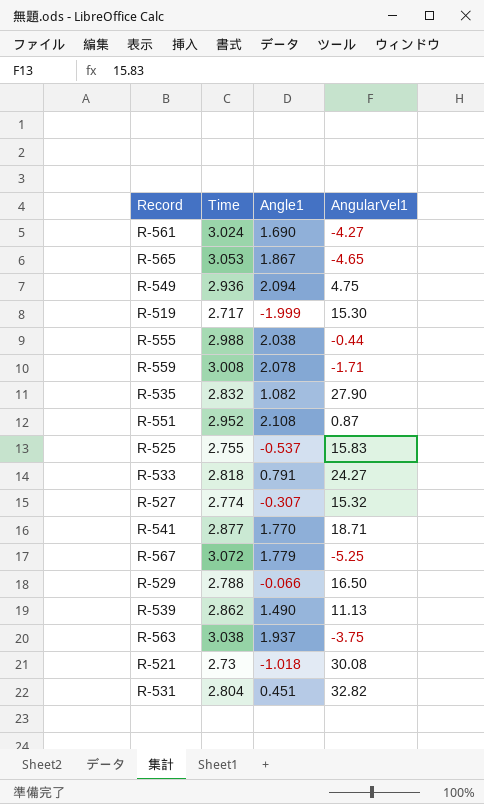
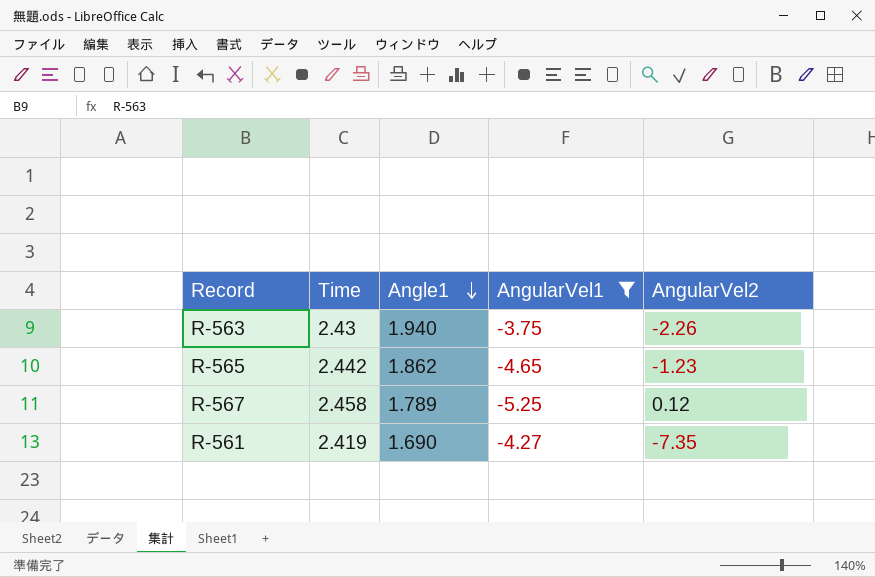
filter: none -> AngularVel1 <= -3.75
row order: none -> Angle1 descending
column AngularVel2 | position: none -> 5
R-563 | Time: 3.038 -> 2.43
R-563 | Angle1: 1.937 -> 1.940
R-565 | Time: 3.053 -> 2.442
R-565 | Angle1: 1.867 -> 1.862
R-567 | Time: 3.072 -> 2.458
R-567 | Angle1: 1.779 -> 1.789
R-561 | Time: 3.024 -> 2.419

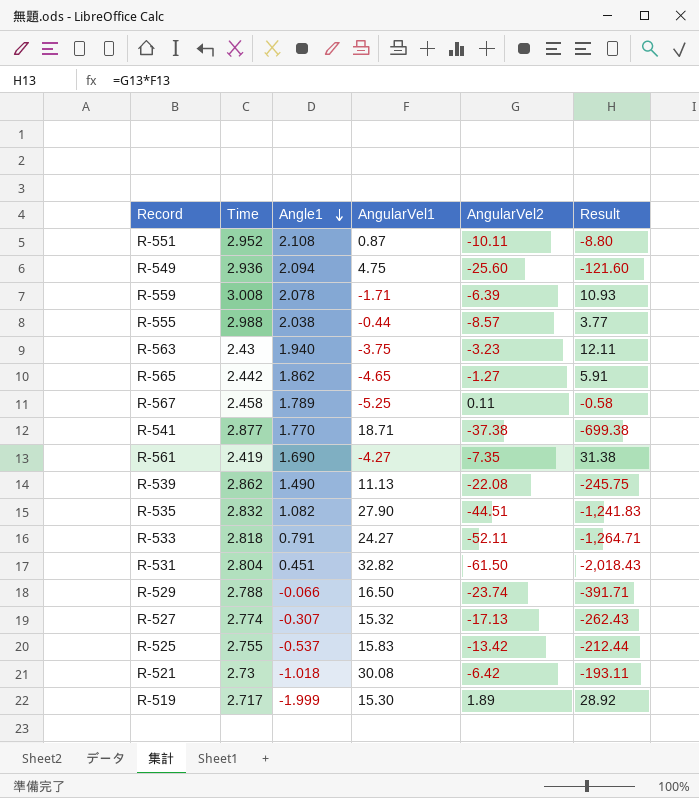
filter: AngularVel1 <= -3.75 -> none
column Result | formula: none -> [AngularVel1] * [AngularVel2]
R-563 | AngularVel2: -2.26 -> -3.23
R-565 | AngularVel2: -1.23 -> -1.27
R-567 | AngularVel2: 0.12 -> 0.11

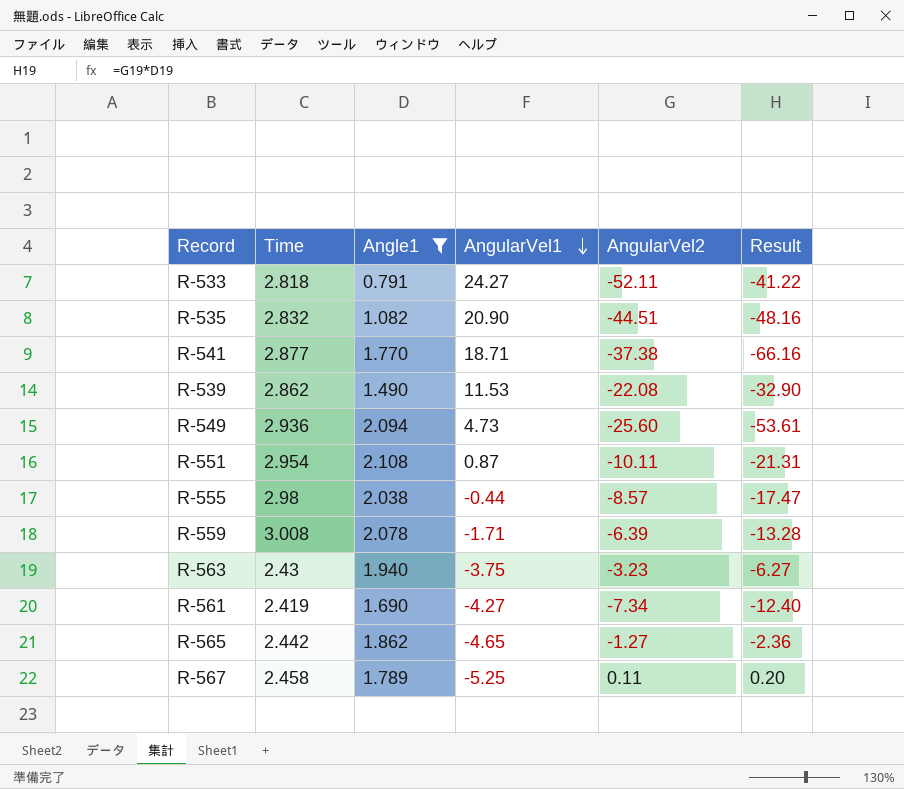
filter: none -> Angle1 >= 0.791
row order: Angle1 descending -> AngularVel1 descending
column Result | formula: [AngularVel1] * [AngularVel2] -> [Angle1] * [AngularVel2]
R-535 | AngularVel1: 27.90 -> 20.90
R-539 | AngularVel1: 11.13 -> 11.53
R-549 | AngularVel1: 4.75 -> 4.73
R-551 | Time: 2.952 -> 2.954
R-555 | Time: 2.988 -> 2.98
R-561 | AngularVel2: -7.35 -> -7.34

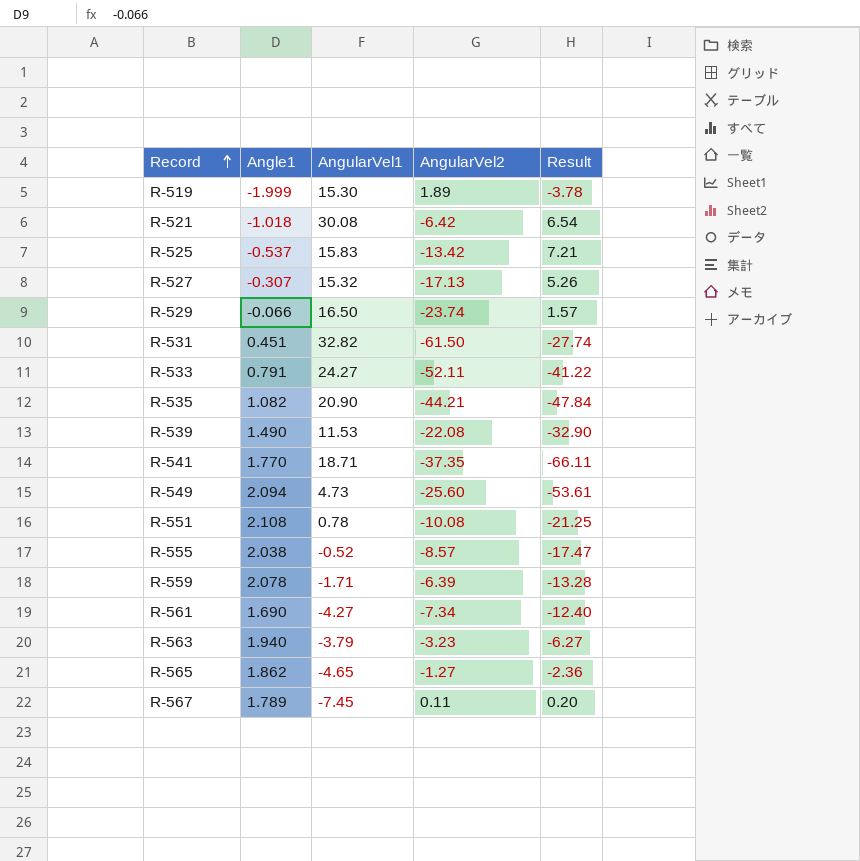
filter: Angle1 >= 0.791 -> none
row order: AngularVel1 descending -> Record ascending
column Time | position: 2 -> none
R-535 | AngularVel2: -44.51 -> -44.21
R-535 | Result: -48.16 -> -47.84
R-541 | AngularVel2: -37.38 -> -37.35
R-541 | Result: -66.16 -> -66.11
R-551 | AngularVel1: 0.87 -> 0.78
R-551 | AngularVel2: -10.11 -> -10.08
R-551 | Result: -21.31 -> -21.25
R-555 | AngularVel1: -0.44 -> -0.52
R-563 | AngularVel1: -3.75 -> -3.79
R-567 | AngularVel1: -5.25 -> -7.45

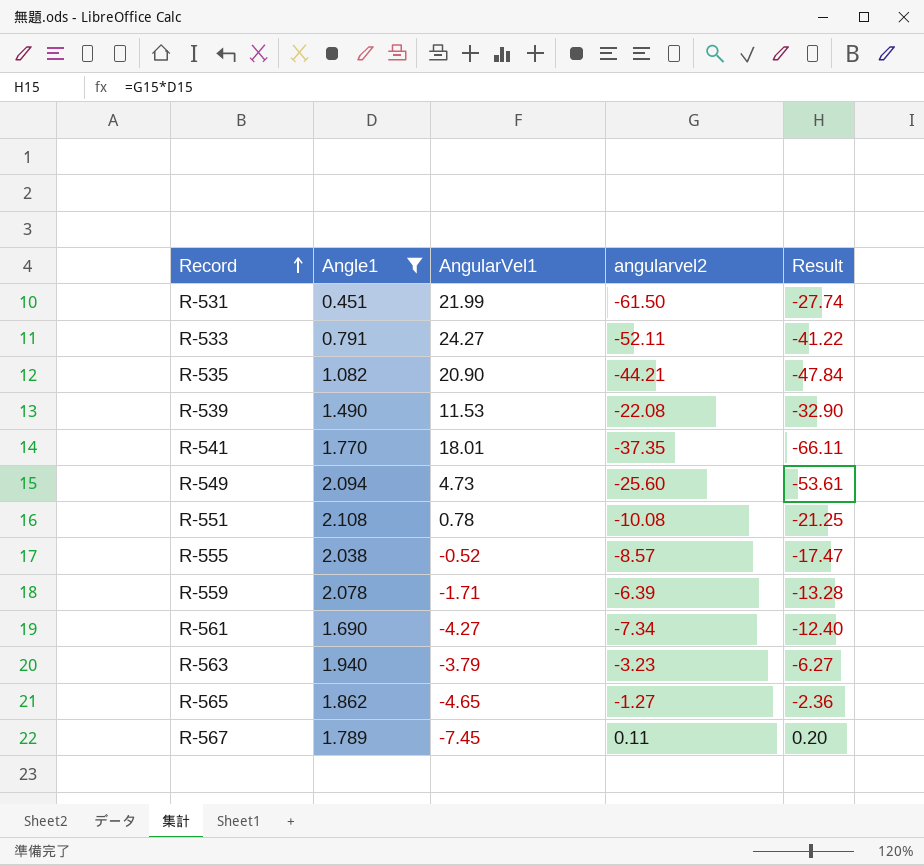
filter: none -> Angle1 >= 0.451
column name: AngularVel2 -> angularvel2
R-531 | AngularVel1: 32.82 -> 21.99
R-541 | AngularVel1: 18.71 -> 18.01

